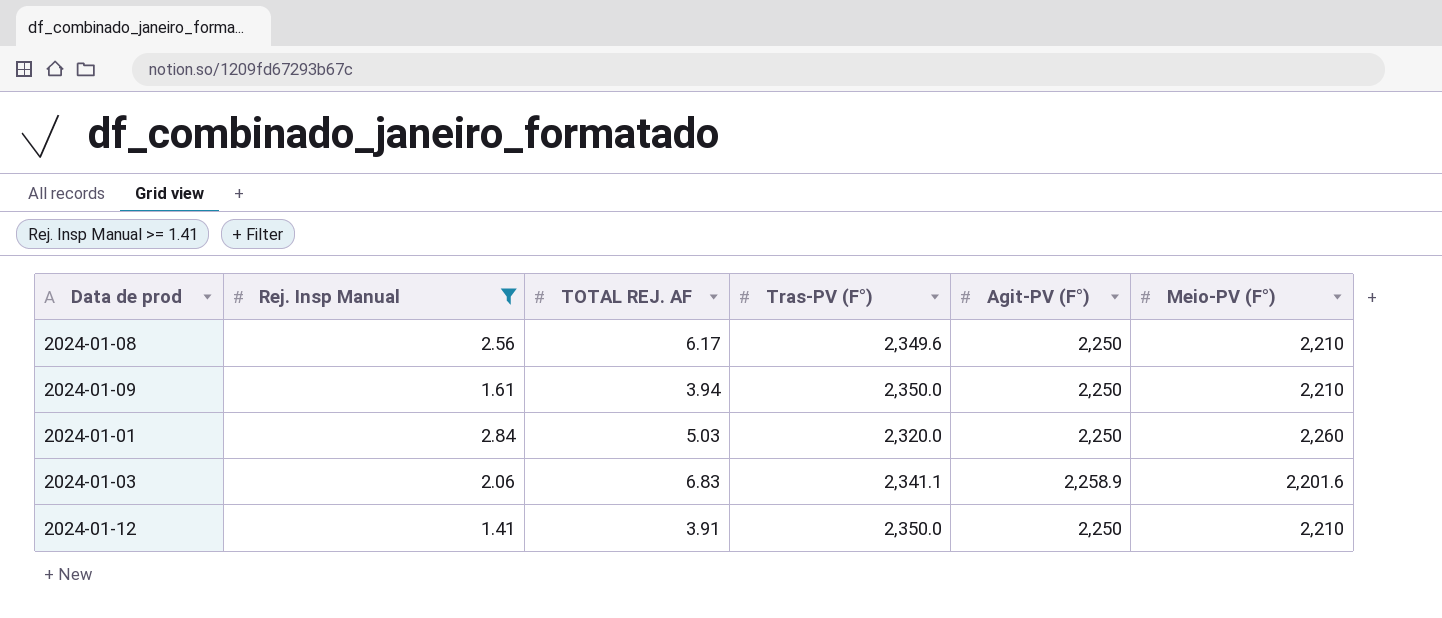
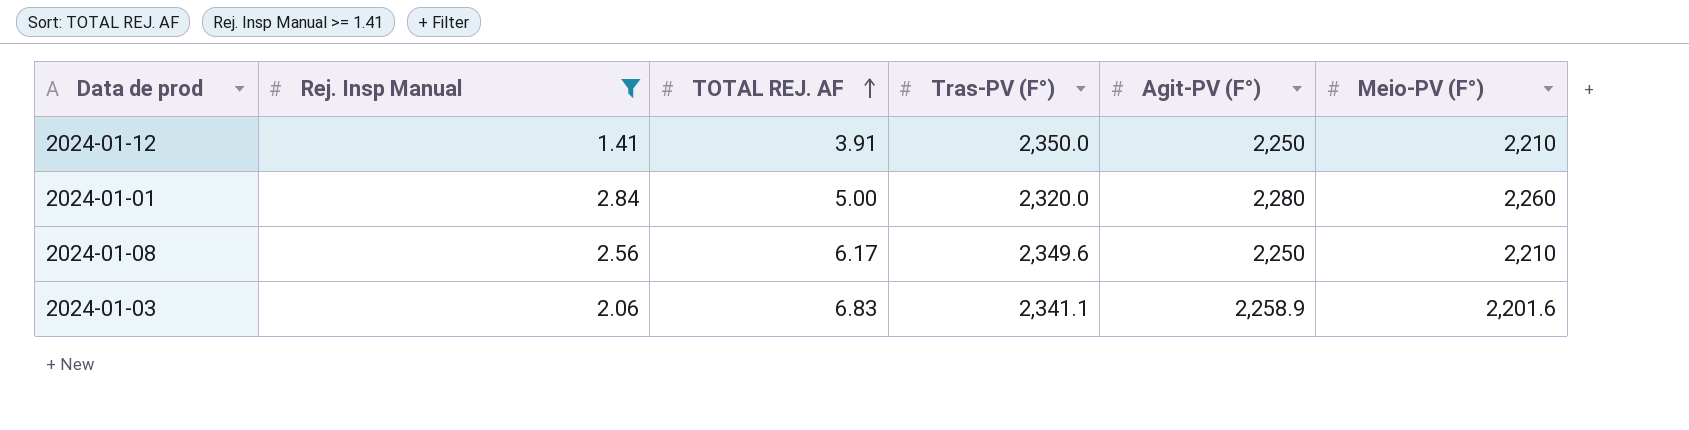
row order: none -> TOTAL REJ. AF ascending
row 2024-01-09: 1.61 | 3.94 | 2,350.0 | 2,250 | 2,210 -> none
2024-01-01 | TOTAL REJ. AF: 5.03 -> 5.00
2024-01-01 | Agit-PV (F°): 2,250 -> 2,280

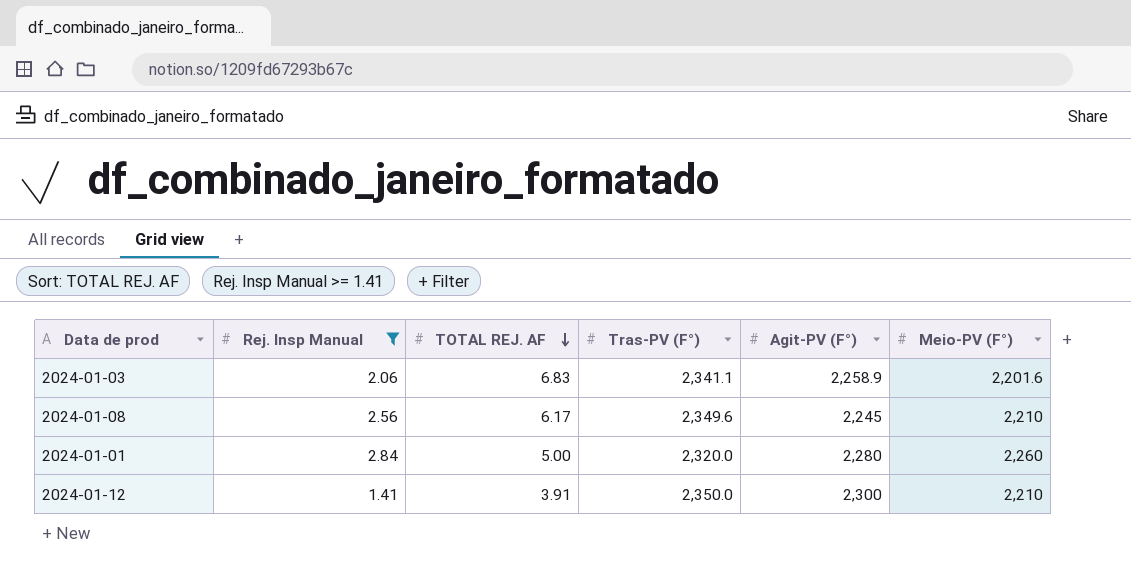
row order: TOTAL REJ. AF ascending -> TOTAL REJ. AF descending
2024-01-08 | Agit-PV (F°): 2,250 -> 2,245
2024-01-12 | Agit-PV (F°): 2,250 -> 2,300

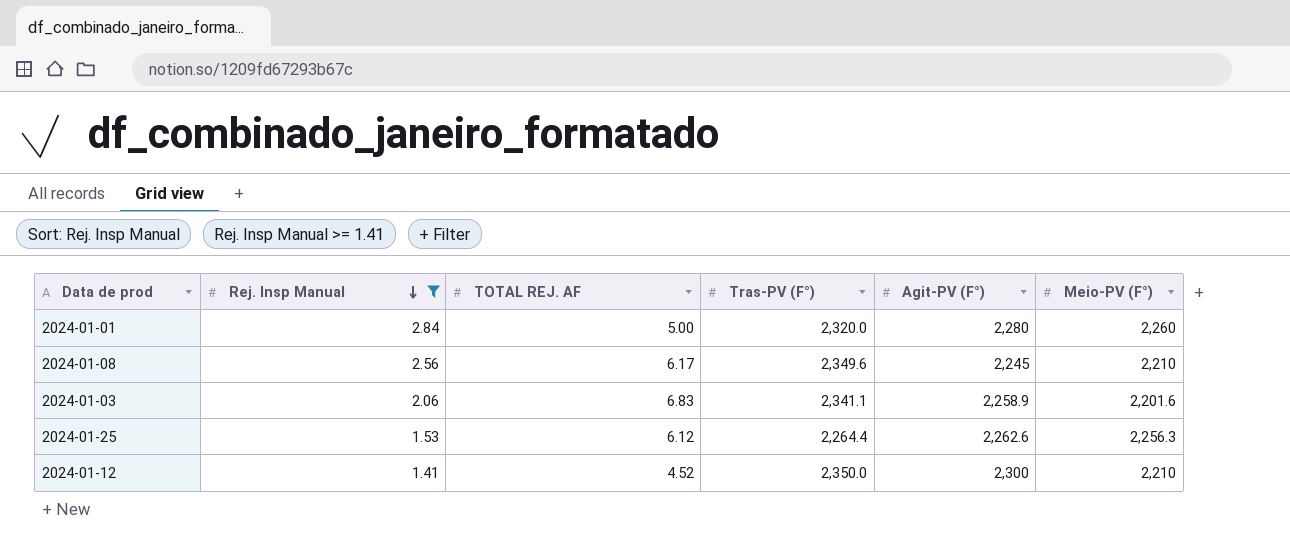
row order: TOTAL REJ. AF descending -> Rej. Insp Manual descending
row 2024-01-25: none -> 1.53 | 6.12 | 2,264.4 | 2,262.6 | 2,256.3
2024-01-12 | TOTAL REJ. AF: 3.91 -> 4.52

